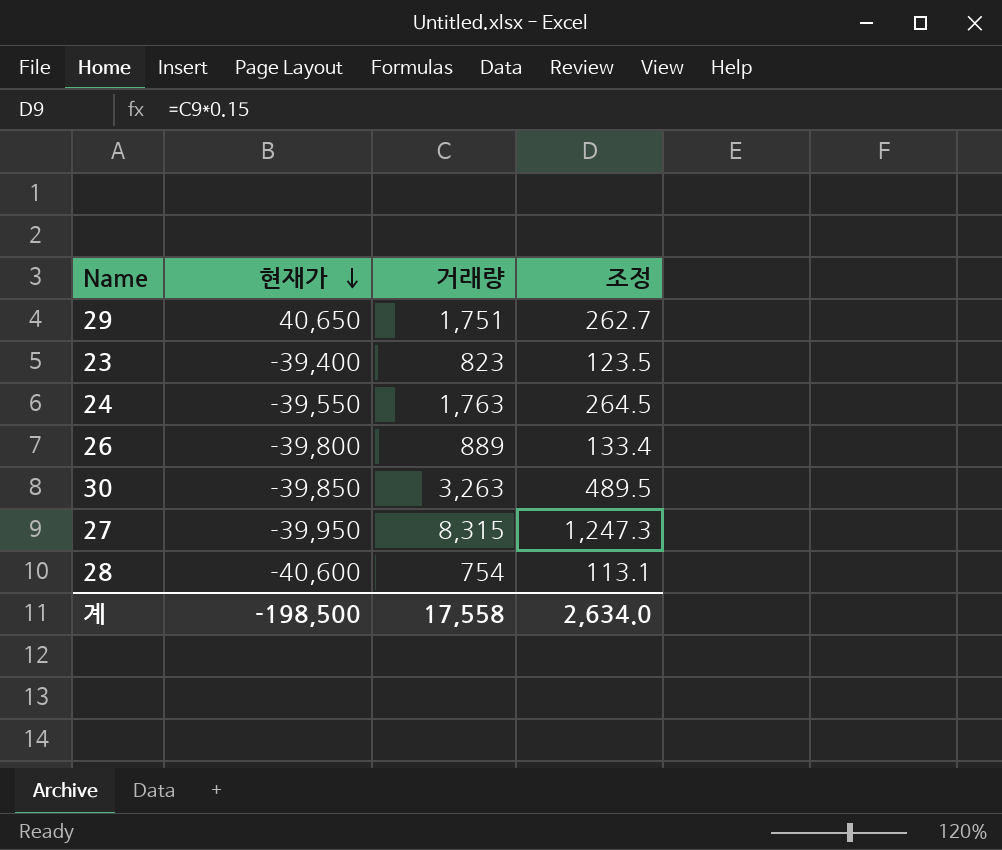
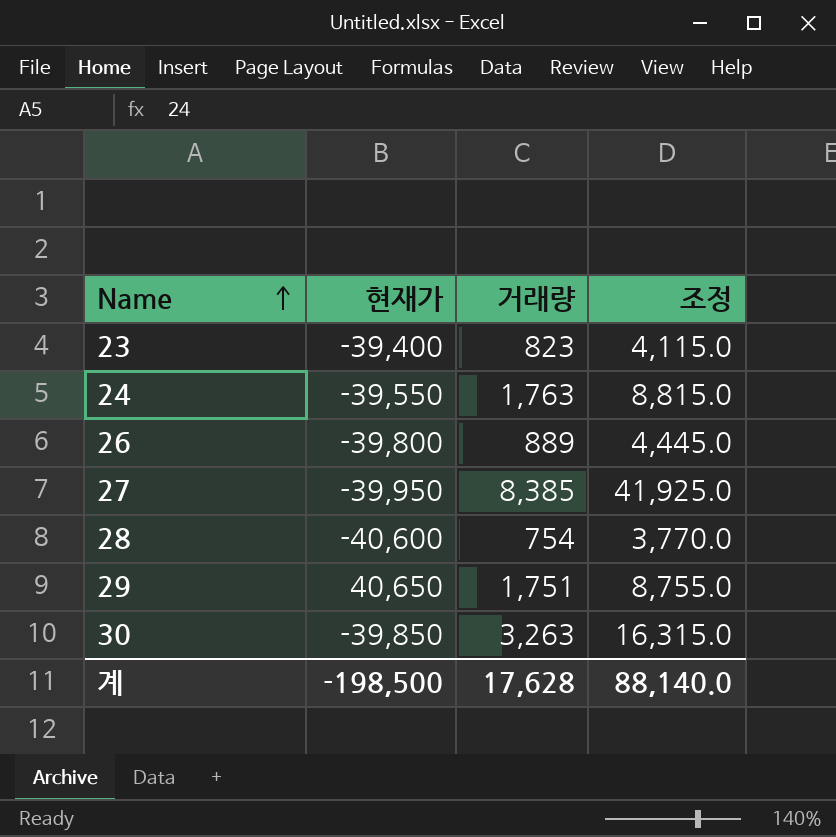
row order: 현재가 descending -> Name ascending
column 조정 | formula: [거래량] * 0.15 -> [거래량] * 5
27 | 거래량: 8,315 -> 8,385
계 | 거래량: 17,558 -> 17,628
계 | 조정: 2,634.0 -> 88,140.0

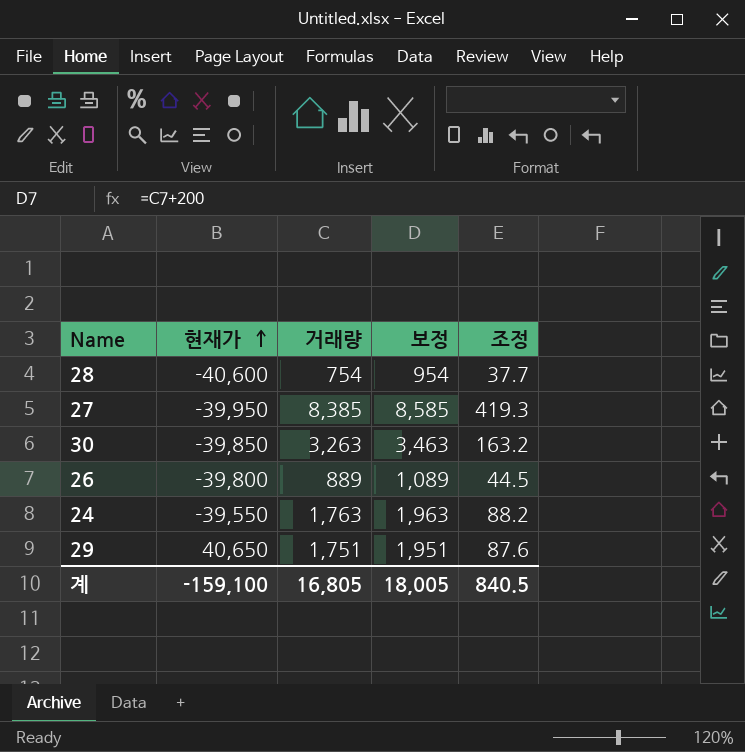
row order: Name ascending -> 현재가 ascending
column 보정 | formula: none -> [거래량] + 200
column 조정 | formula: [거래량] * 5 -> [거래량] * 0.05
row 23: -39,400 | 823 | 4,115.0 -> none
계 | 현재가: -198,500 -> -159,100
계 | 거래량: 17,628 -> 16,805
계 | 조정: 88,140.0 -> 840.5

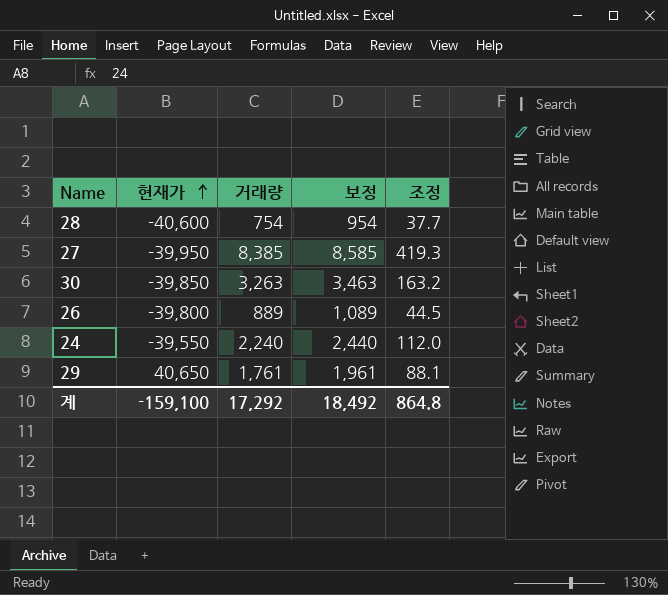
24 | 거래량: 1,763 -> 2,240
24 | 보정: 1,963 -> 2,440
24 | 조정: 88.2 -> 112.0
29 | 거래량: 1,751 -> 1,761
29 | 보정: 1,951 -> 1,961
29 | 조정: 87.6 -> 88.1
계 | 거래량: 16,805 -> 17,292
계 | 보정: 18,005 -> 18,492
계 | 조정: 840.5 -> 864.8

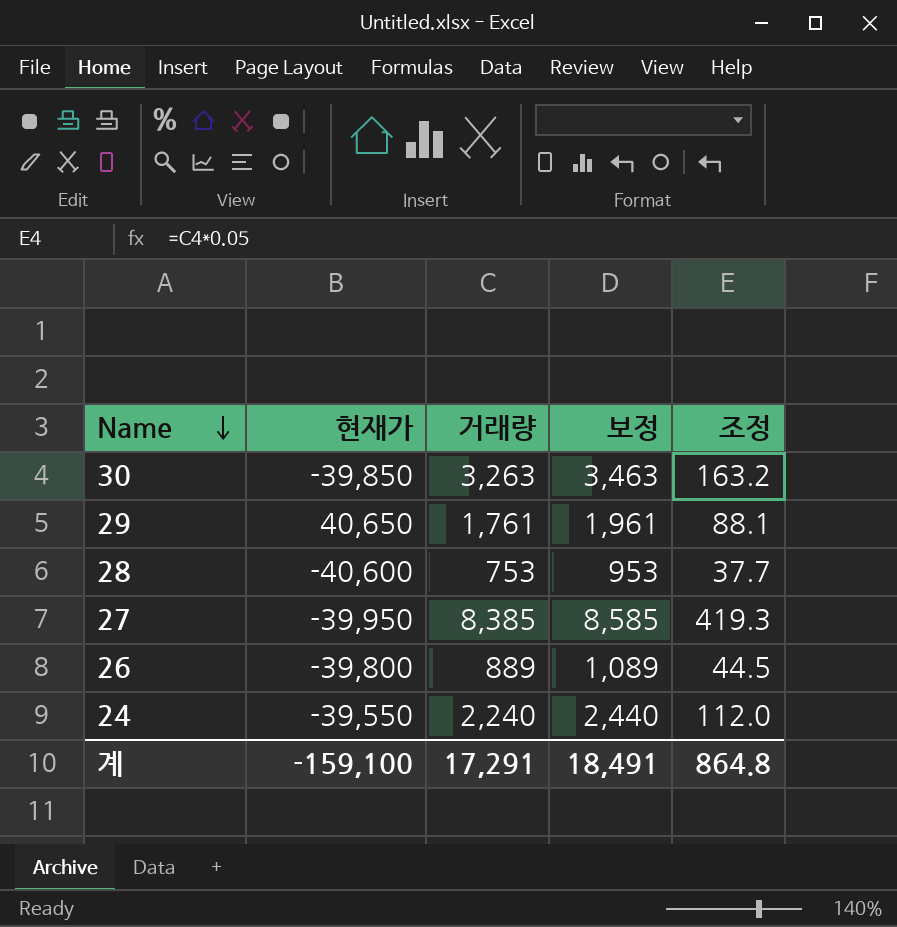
row order: 현재가 ascending -> Name descending
28 | 거래량: 754 -> 753
28 | 보정: 954 -> 953
계 | 거래량: 17,292 -> 17,291
계 | 보정: 18,492 -> 18,491

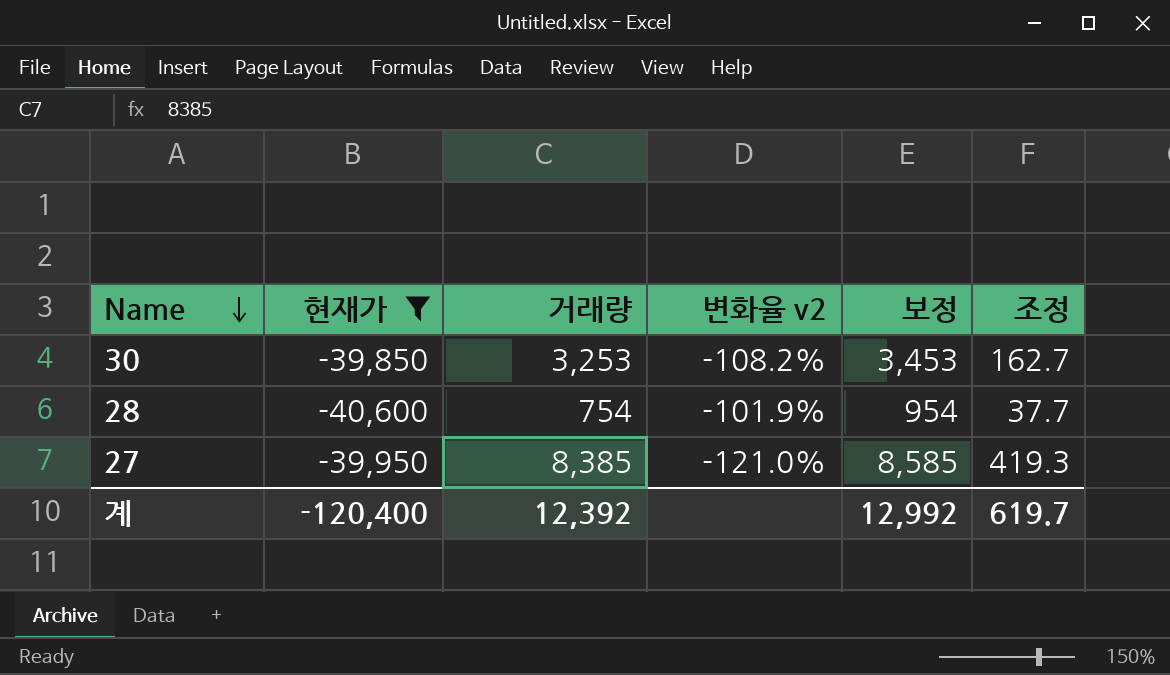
filter: none -> 현재가 <= -39,850
column 변화율 v2 | formula: none -> ([거래량] - [현재가]) / [현재가]
30 | 거래량: 3,263 -> 3,253
30 | 보정: 3,463 -> 3,453
30 | 조정: 163.2 -> 162.7
28 | 거래량: 753 -> 754
28 | 보정: 953 -> 954
계 | 현재가: -159,100 -> -120,400
계 | 거래량: 17,291 -> 12,392
계 | 보정: 18,491 -> 12,992
계 | 조정: 864.8 -> 619.7

